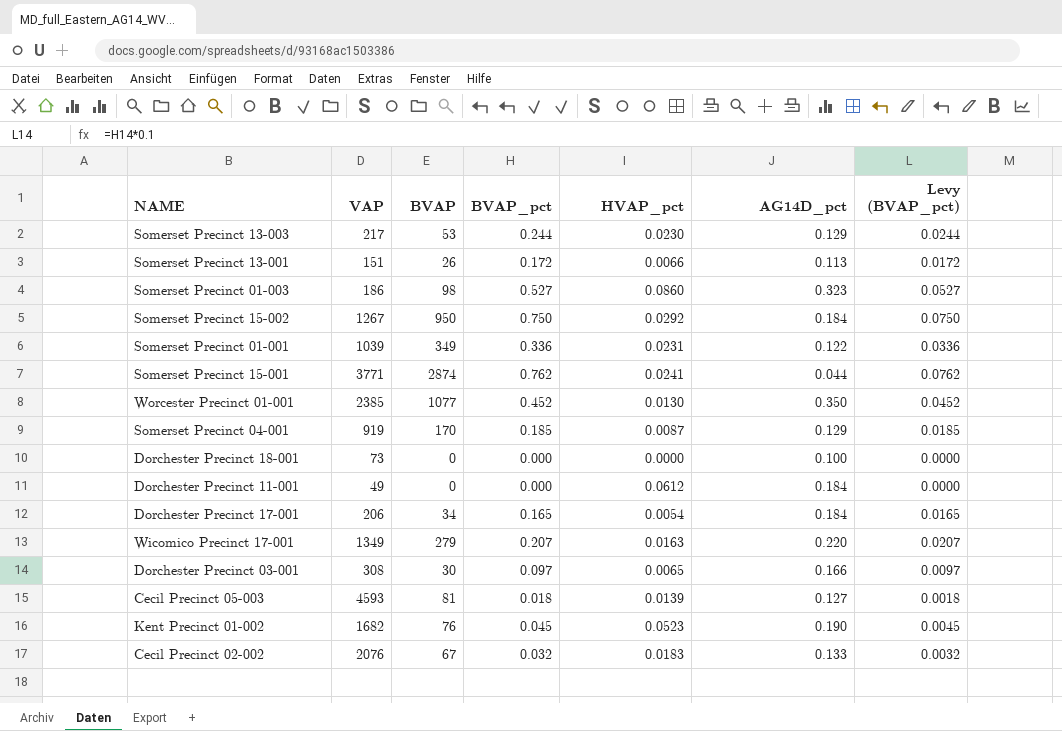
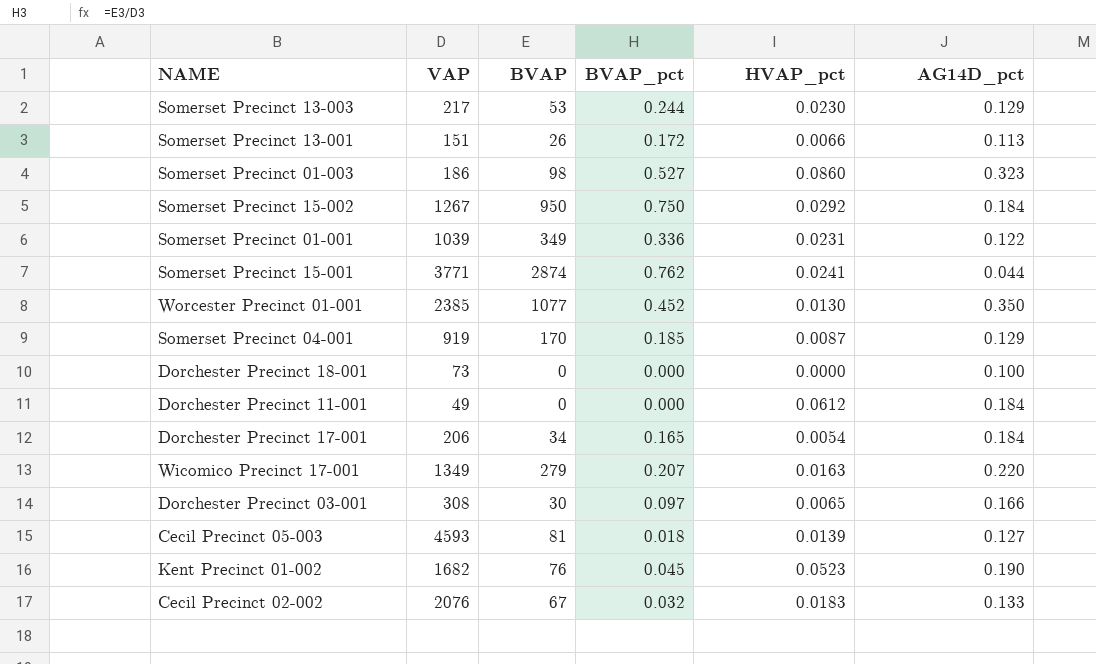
column Levy (BVAP_pct) | formula: [BVAP_pct] * 0.1 -> none

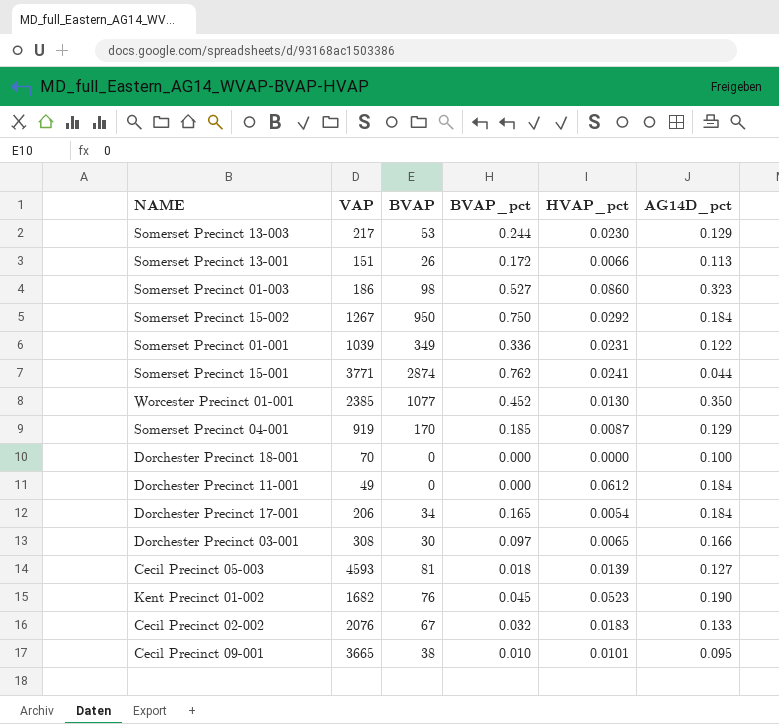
row Wicomico Precinct 17-001: 1349 | 279 | 0.207 | 0.0163 | 0.220 -> none
Dorchester Precinct 18-001 | VAP: 73 -> 70
row Cecil Precinct 09-001: none -> 3665 | 38 | 0.010 | 0.0101 | 0.095

